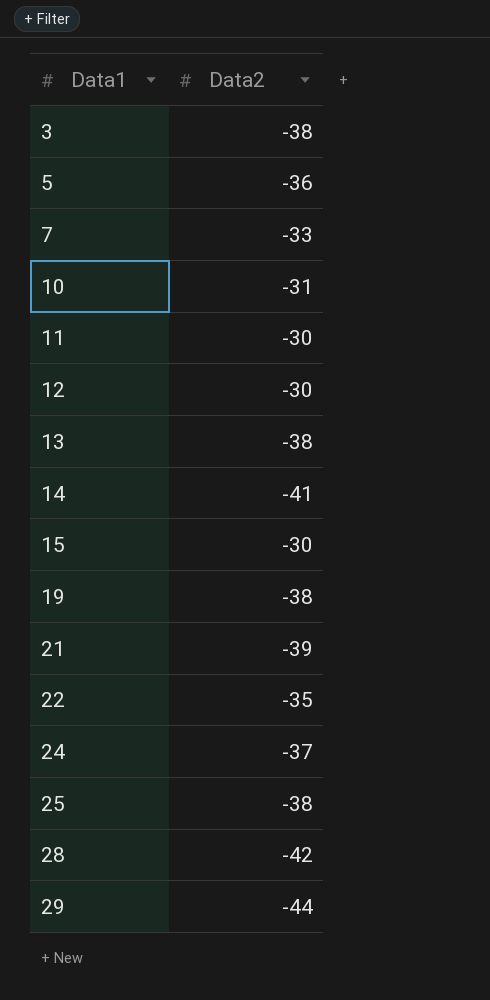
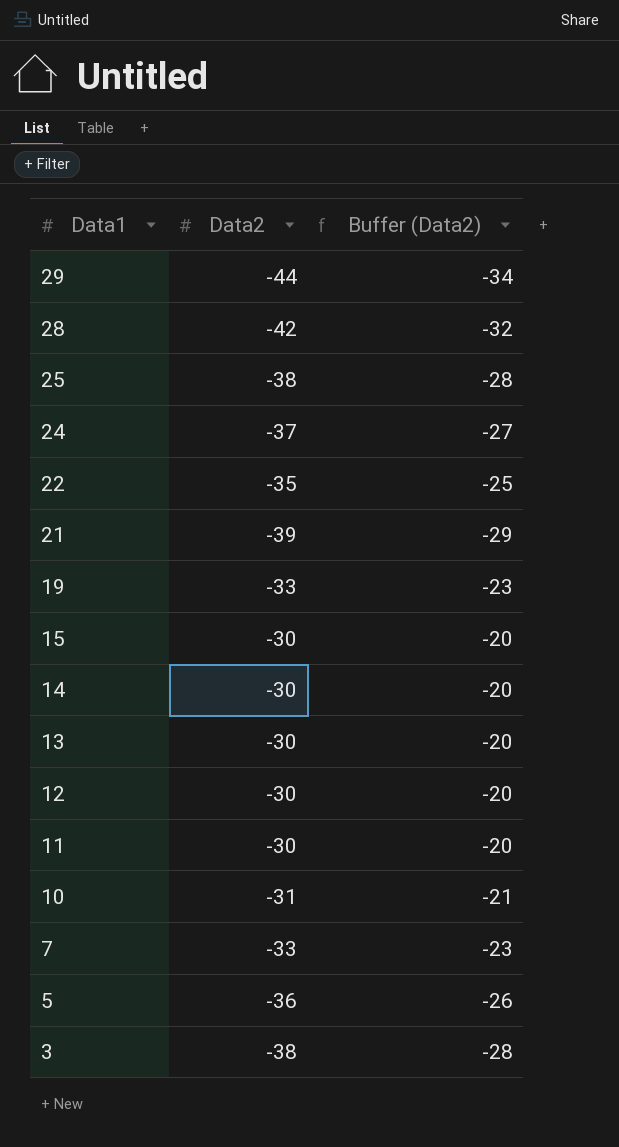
row order: Data1 ascending -> Data1 descending
column Buffer (Data2) | formula: none -> [Data2] + 10
19 | Data2: -38 -> -33
14 | Data2: -41 -> -30
13 | Data2: -38 -> -30

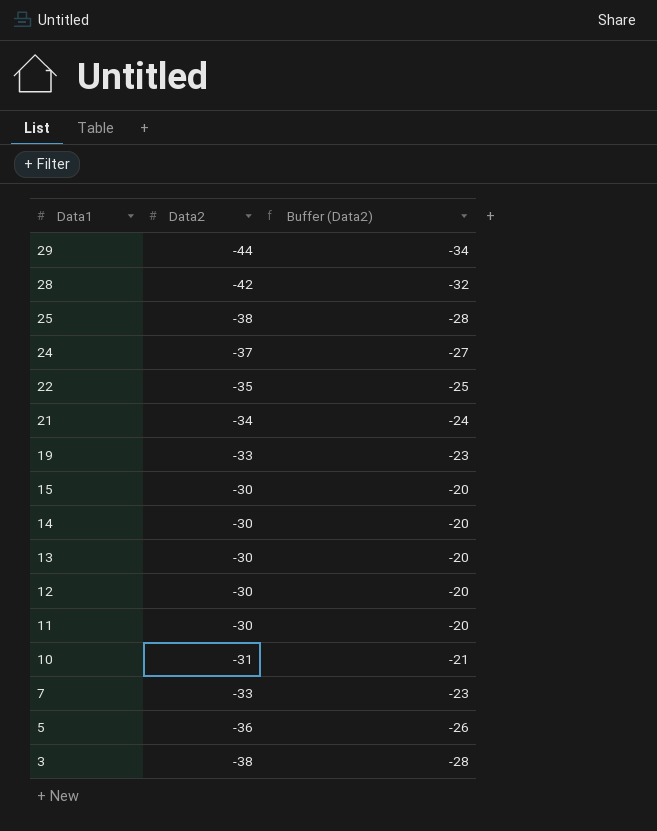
21 | Data2: -39 -> -34
21 | Buffer (Data2): -29 -> -24

